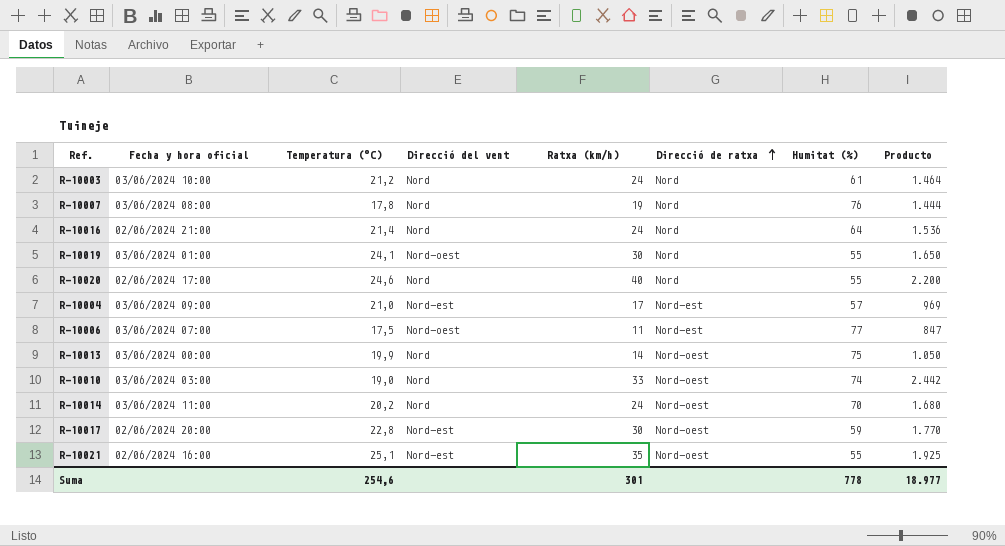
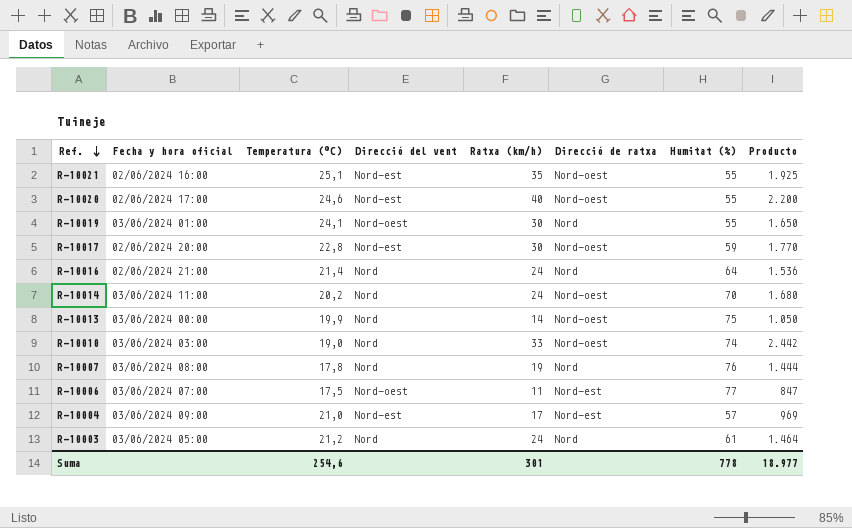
row order: Direcció de ratxa ascending -> Ref. descending
R-10020 | Direcció del vent: Nord -> Nord-est
R-10020 | Direcció de ratxa: Nord -> Nord-oest
R-10003 | Fecha y hora oficial: 03/06/2024 10:00 -> 03/06/2024 05:00

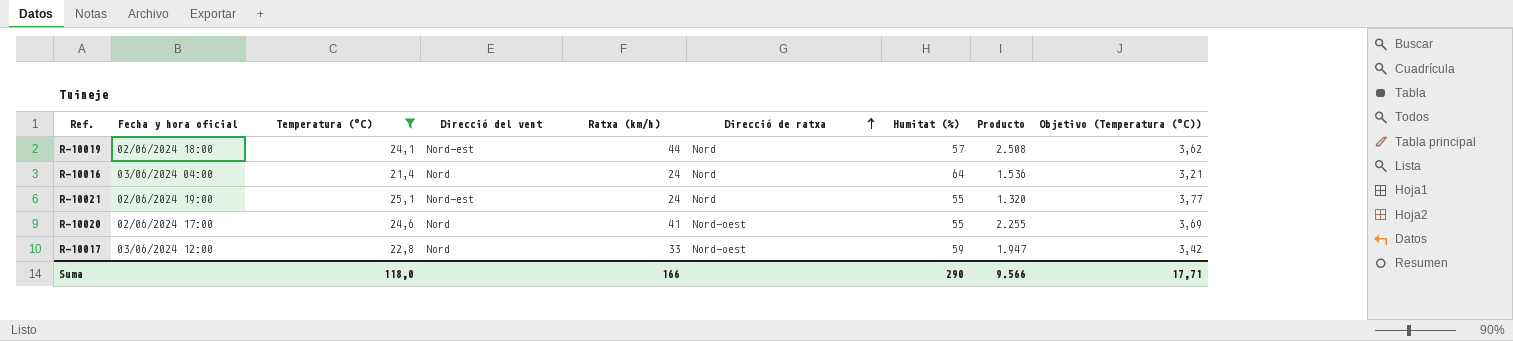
filter: none -> Temperatura (ºC) >= 21,4
row order: Ref. descending -> Direcció de ratxa ascending
column Objetivo (Temperatura (ºC)) | formula: none -> [Temperatura (ºC)] * 0,15
R-10019 | Fecha y hora oficial: 03/06/2024 01:00 -> 02/06/2024 18:00
R-10019 | Direcció del vent: Nord-oest -> Nord-est
R-10019 | Ratxa (km/h): 30 -> 44
R-10019 | Humitat (%): 55 -> 57
R-10019 | Producto: 1.650 -> 2.508
R-10016 | Fecha y hora oficial: 02/06/2024 21:00 -> 03/06/2024 04:00
R-10021 | Fecha y hora oficial: 02/06/2024 16:00 -> 02/06/2024 19:00
R-10021 | Ratxa (km/h): 35 -> 24
R-10021 | Direcció de ratxa: Nord-oest -> Nord
R-10021 | Producto: 1.925 -> 1.320
R-10020 | Direcció del vent: Nord-est -> Nord
R-10020 | Ratxa (km/h): 40 -> 41
R-10020 | Producto: 2.200 -> 2.255
R-10017 | Fecha y hora oficial: 02/06/2024 20:00 -> 03/06/2024 12:00
R-10017 | Direcció del vent: Nord-est -> Nord
R-10017 | Ratxa (km/h): 30 -> 33
R-10017 | Producto: 1.770 -> 1.947
Suma | Temperatura (ºC): 254,6 -> 118,0
Suma | Ratxa (km/h): 301 -> 166
Suma | Humitat (%): 778 -> 290
Suma | Producto: 18.977 -> 9.566

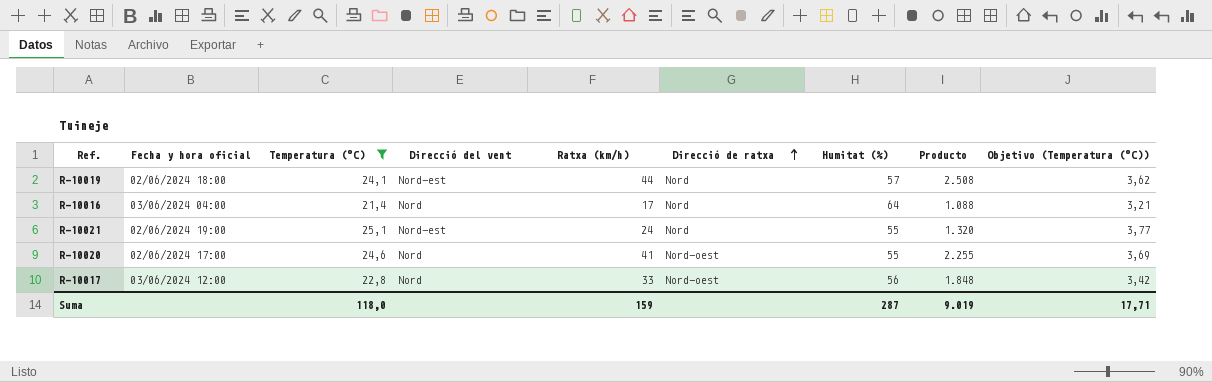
R-10016 | Ratxa (km/h): 24 -> 17
R-10016 | Producto: 1.536 -> 1.088
R-10017 | Humitat (%): 59 -> 56
R-10017 | Producto: 1.947 -> 1.848
Suma | Ratxa (km/h): 166 -> 159
Suma | Humitat (%): 290 -> 287
Suma | Producto: 9.566 -> 9.019

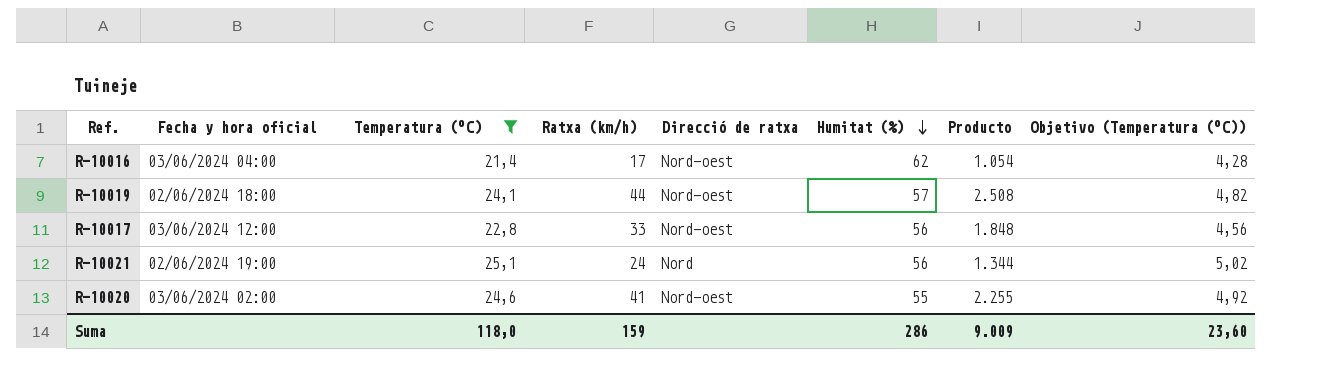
row order: Direcció de ratxa ascending -> Humitat (%) descending
column Direcció del vent | position: 4 -> none
column Objetivo (Temperatura (ºC)) | formula: [Temperatura (ºC)] * 0,15 -> [Temperatura (ºC)] * 0,2
R-10016 | Direcció de ratxa: Nord -> Nord-oest
R-10016 | Humitat (%): 64 -> 62
R-10016 | Producto: 1.088 -> 1.054
R-10019 | Direcció de ratxa: Nord -> Nord-oest
R-10021 | Humitat (%): 55 -> 56
R-10021 | Producto: 1.320 -> 1.344
R-10020 | Fecha y hora oficial: 02/06/2024 17:00 -> 03/06/2024 02:00
Suma | Humitat (%): 287 -> 286
Suma | Producto: 9.019 -> 9.009
Suma | Objetivo (Temperatura (ºC)): 17,71 -> 23,60

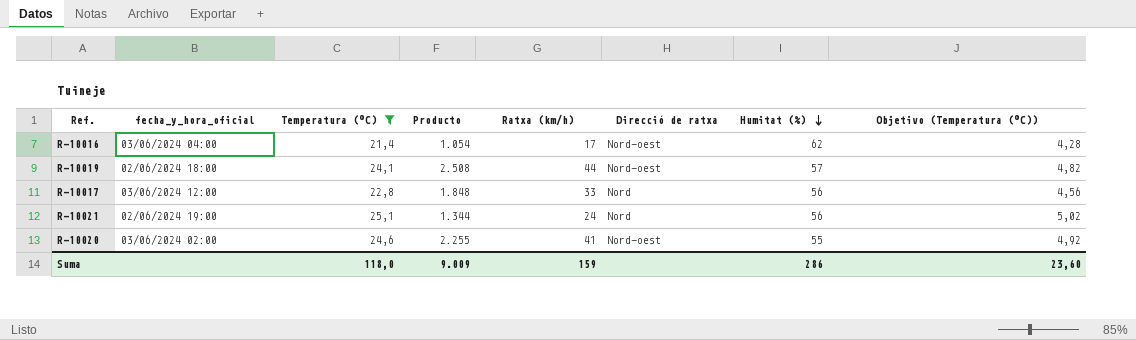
column name: Fecha y hora oficial -> fecha_y_hora_oficial
column Producto | position: 7 -> 4
R-10017 | Direcció de ratxa: Nord-oest -> Nord

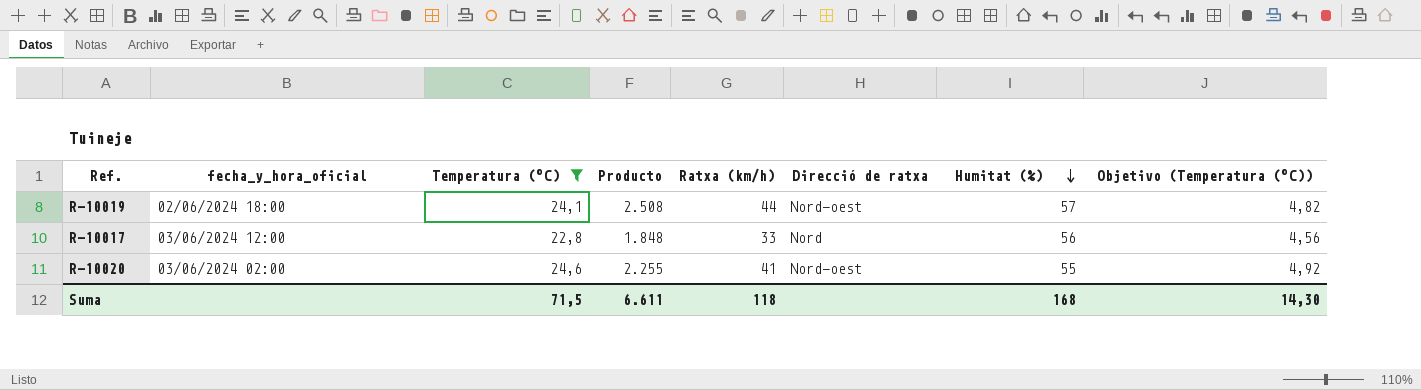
row R-10016: 03/06/2024 04:00 | 21,4 | 1.054 | 17 | Nord-oest | 62 | 4,28 -> none
row R-10021: 02/06/2024 19:00 | 25,1 | 1.344 | 24 | Nord | 56 | 5,02 -> none
Suma | Temperatura (ºC): 118,0 -> 71,5
Suma | Producto: 9.009 -> 6.611
Suma | Ratxa (km/h): 159 -> 118
Suma | Humitat (%): 286 -> 168
Suma | Objetivo (Temperatura (ºC)): 23,60 -> 14,30

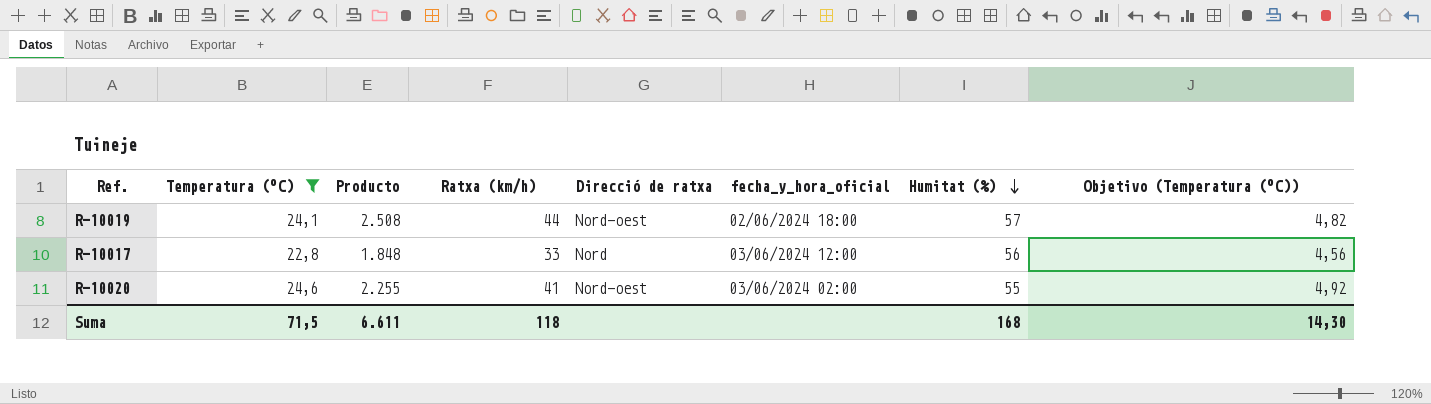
column fecha_y_hora_oficial | position: 2 -> 6

